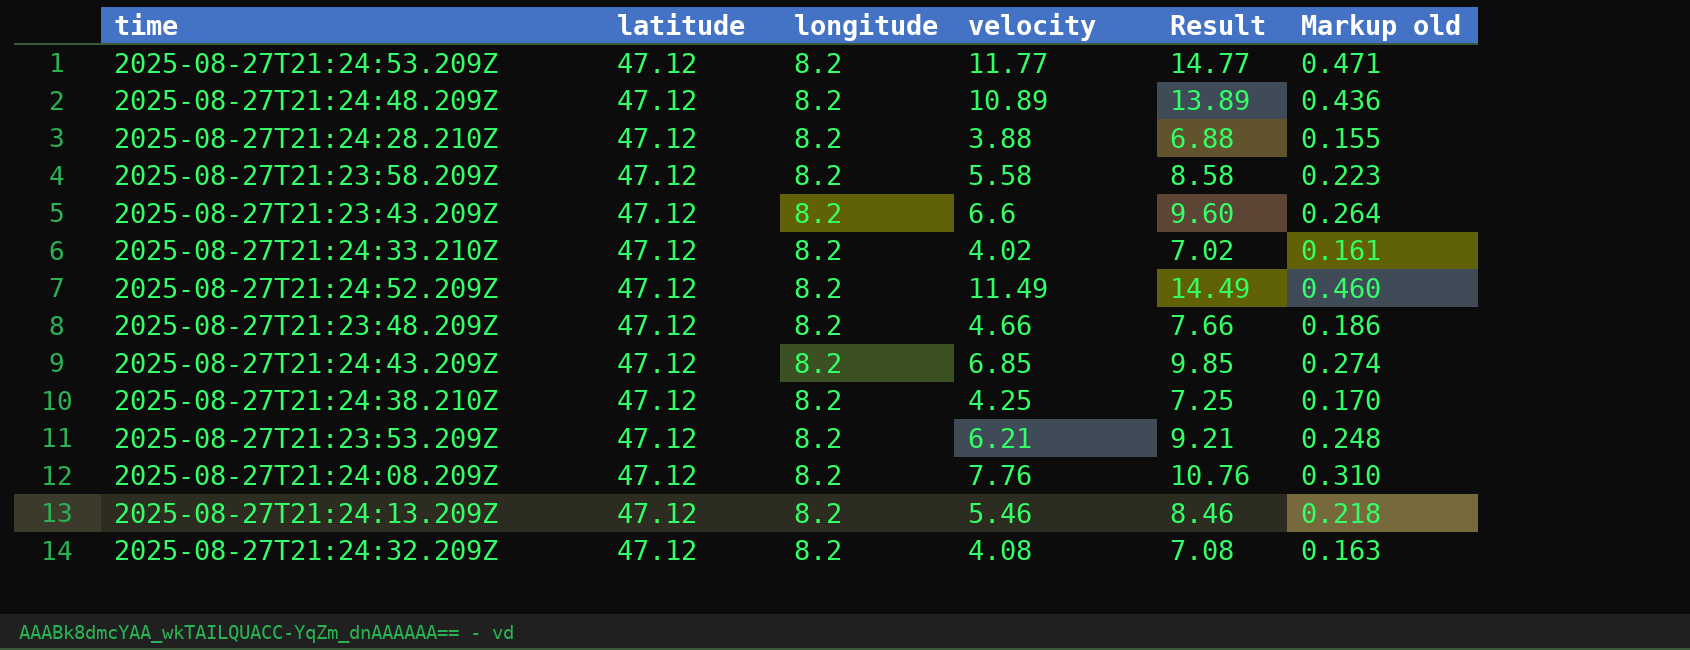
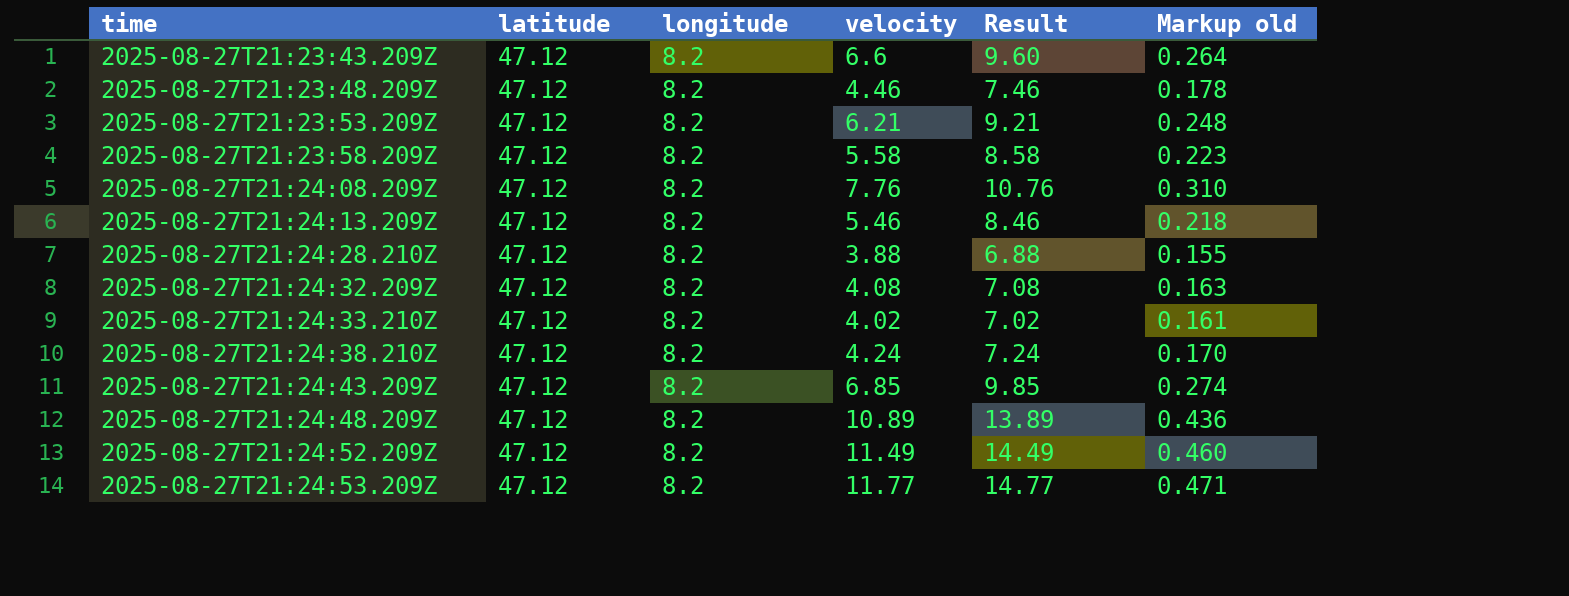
row order: none -> time ascending
2025-08-27T21:23:48.209Z | velocity: 4.66 -> 4.46
2025-08-27T21:23:48.209Z | Result: 7.66 -> 7.46
2025-08-27T21:23:48.209Z | Markup old: 0.186 -> 0.178
2025-08-27T21:24:38.210Z | velocity: 4.25 -> 4.24
2025-08-27T21:24:38.210Z | Result: 7.25 -> 7.24

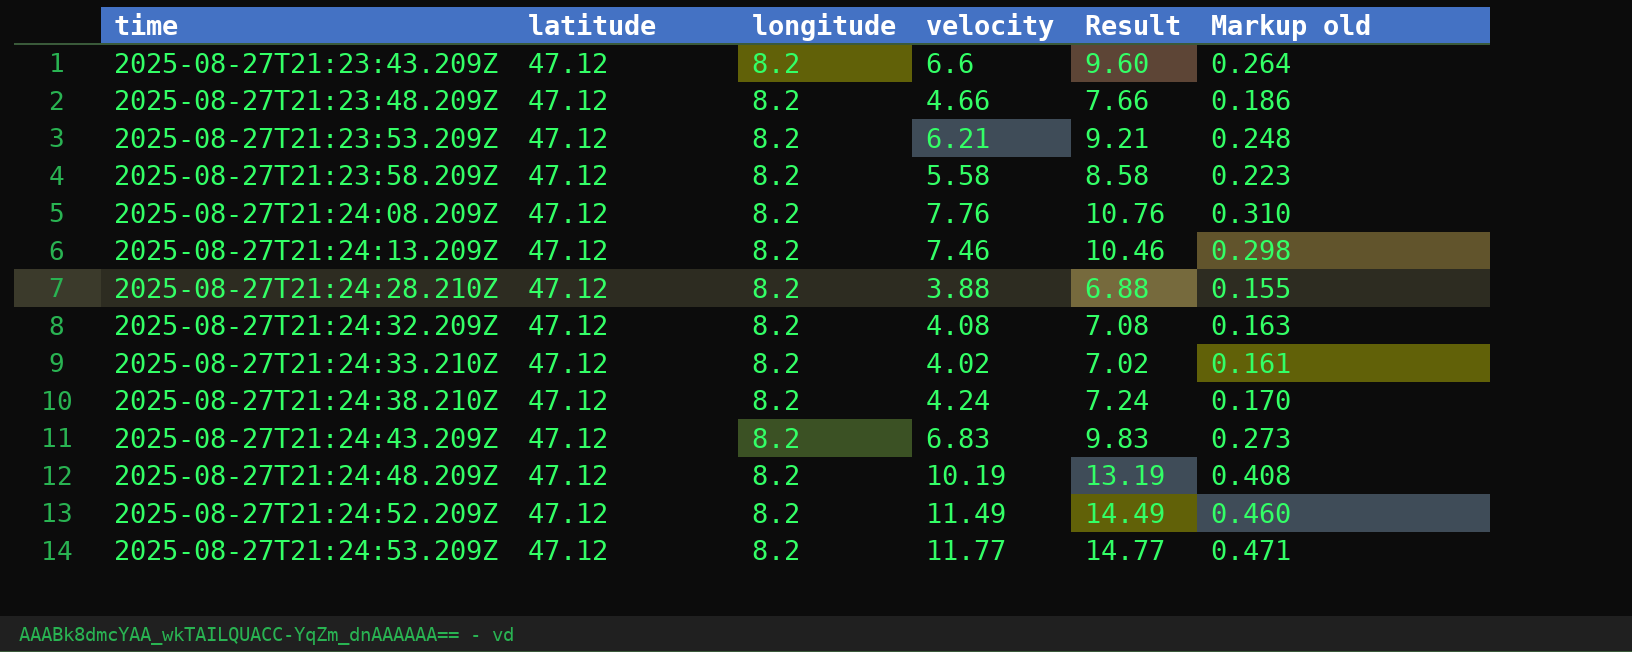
2025-08-27T21:23:48.209Z | velocity: 4.46 -> 4.66
2025-08-27T21:23:48.209Z | Result: 7.46 -> 7.66
2025-08-27T21:23:48.209Z | Markup old: 0.178 -> 0.186
2025-08-27T21:24:13.209Z | velocity: 5.46 -> 7.46
2025-08-27T21:24:13.209Z | Result: 8.46 -> 10.46
2025-08-27T21:24:13.209Z | Markup old: 0.218 -> 0.298
2025-08-27T21:24:43.209Z | velocity: 6.85 -> 6.83
2025-08-27T21:24:43.209Z | Result: 9.85 -> 9.83
2025-08-27T21:24:43.209Z | Markup old: 0.274 -> 0.273
2025-08-27T21:24:48.209Z | velocity: 10.89 -> 10.19
2025-08-27T21:24:48.209Z | Result: 13.89 -> 13.19
2025-08-27T21:24:48.209Z | Markup old: 0.436 -> 0.408

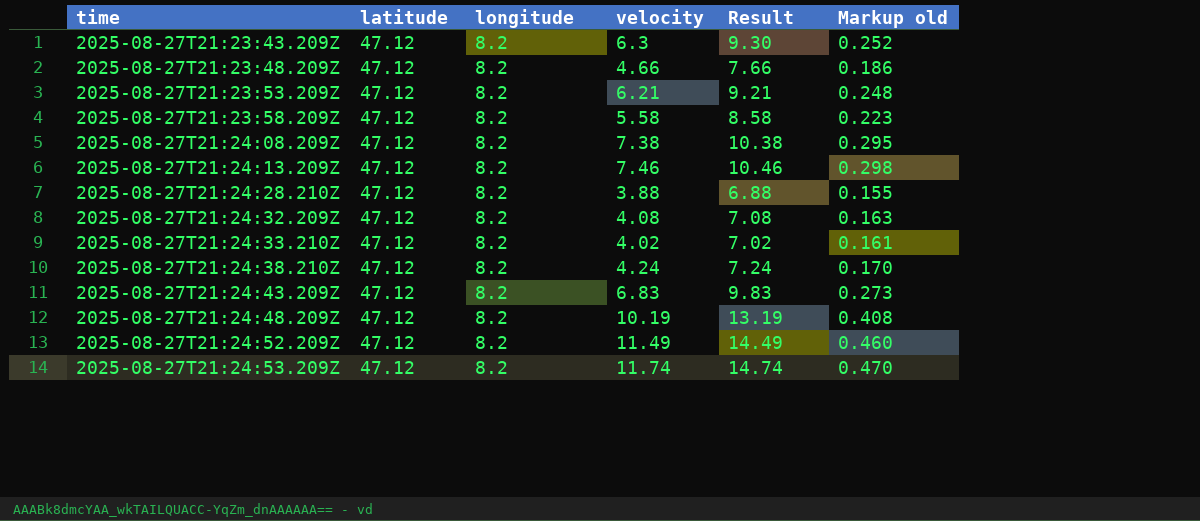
2025-08-27T21:23:43.209Z | velocity: 6.6 -> 6.3
2025-08-27T21:23:43.209Z | Result: 9.60 -> 9.30
2025-08-27T21:23:43.209Z | Markup old: 0.264 -> 0.252
2025-08-27T21:24:08.209Z | velocity: 7.76 -> 7.38
2025-08-27T21:24:08.209Z | Result: 10.76 -> 10.38
2025-08-27T21:24:08.209Z | Markup old: 0.310 -> 0.295
2025-08-27T21:24:53.209Z | velocity: 11.77 -> 11.74
2025-08-27T21:24:53.209Z | Result: 14.77 -> 14.74
2025-08-27T21:24:53.209Z | Markup old: 0.471 -> 0.470

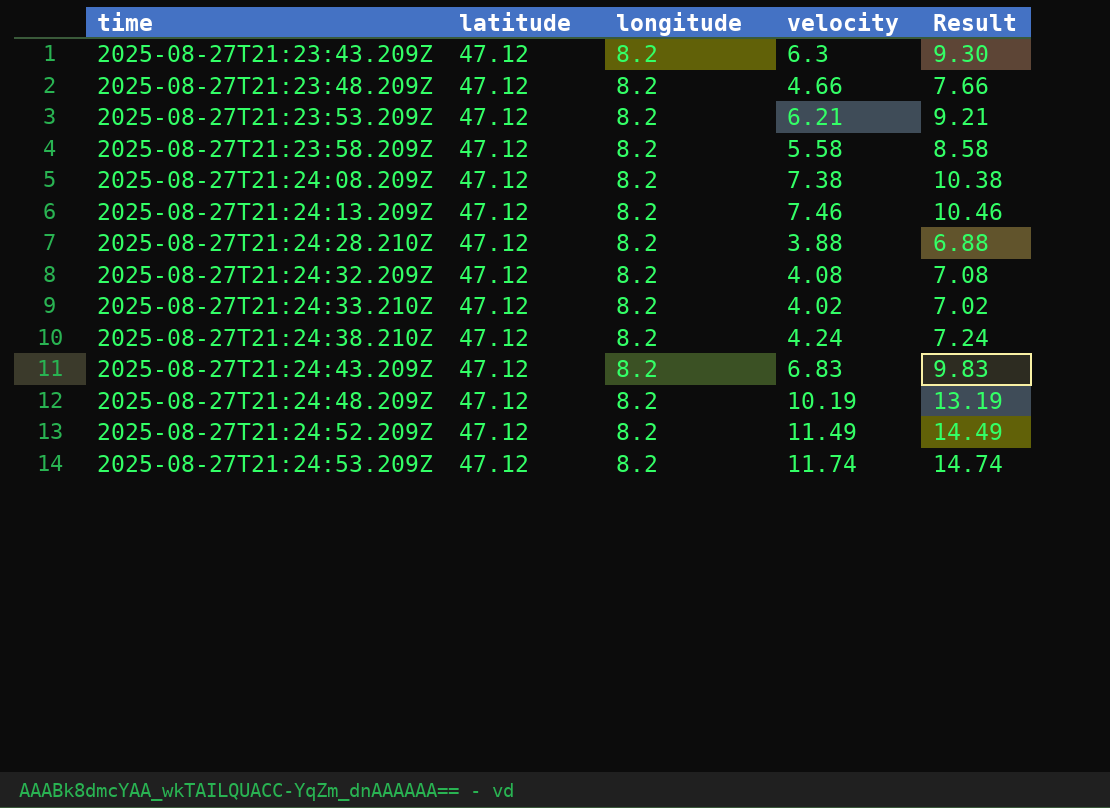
column Markup old | formula: [velocity] * 0.04 -> none

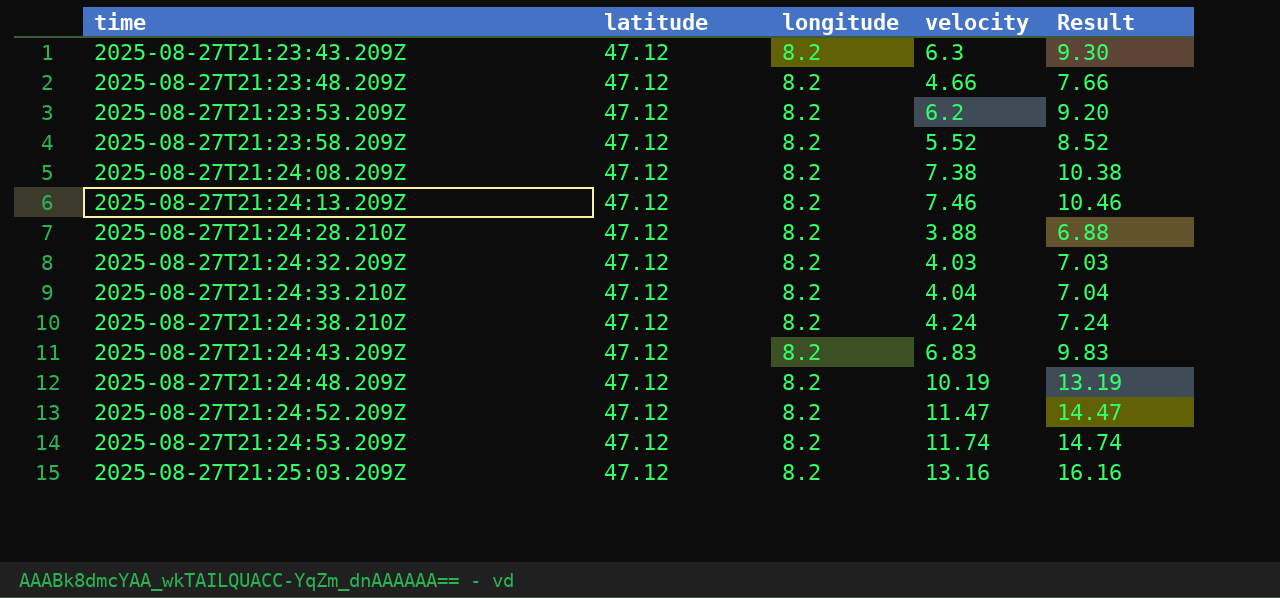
2025-08-27T21:23:53.209Z | velocity: 6.21 -> 6.2
2025-08-27T21:23:53.209Z | Result: 9.21 -> 9.20
2025-08-27T21:23:58.209Z | velocity: 5.58 -> 5.52
2025-08-27T21:23:58.209Z | Result: 8.58 -> 8.52
2025-08-27T21:24:32.209Z | velocity: 4.08 -> 4.03
2025-08-27T21:24:32.209Z | Result: 7.08 -> 7.03
2025-08-27T21:24:33.210Z | velocity: 4.02 -> 4.04
2025-08-27T21:24:33.210Z | Result: 7.02 -> 7.04
2025-08-27T21:24:52.209Z | velocity: 11.49 -> 11.47
2025-08-27T21:24:52.209Z | Result: 14.49 -> 14.47
row 2025-08-27T21:25:03.209Z: none -> 47.12 | 8.2 | 13.16 | 16.16

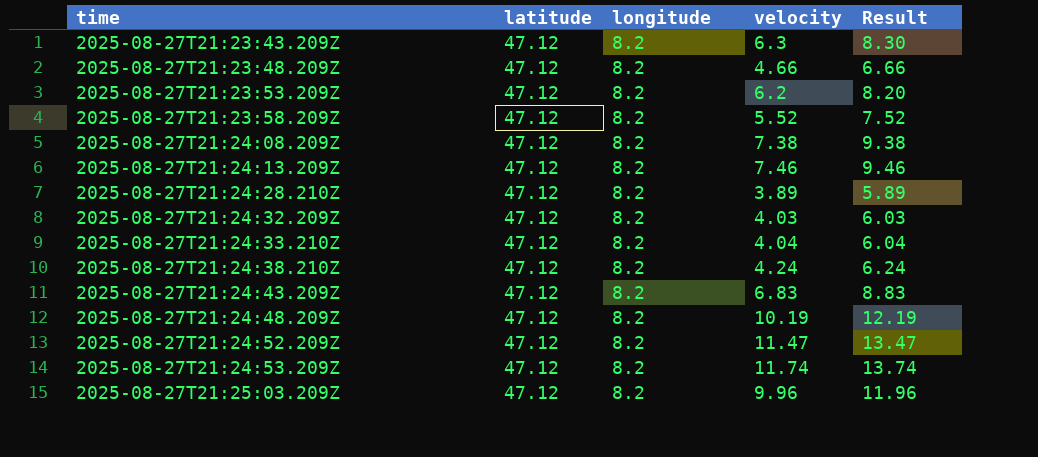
column Result | formula: [velocity] + 3 -> [velocity] + 2
2025-08-27T21:24:28.210Z | velocity: 3.88 -> 3.89
2025-08-27T21:25:03.209Z | velocity: 13.16 -> 9.96

